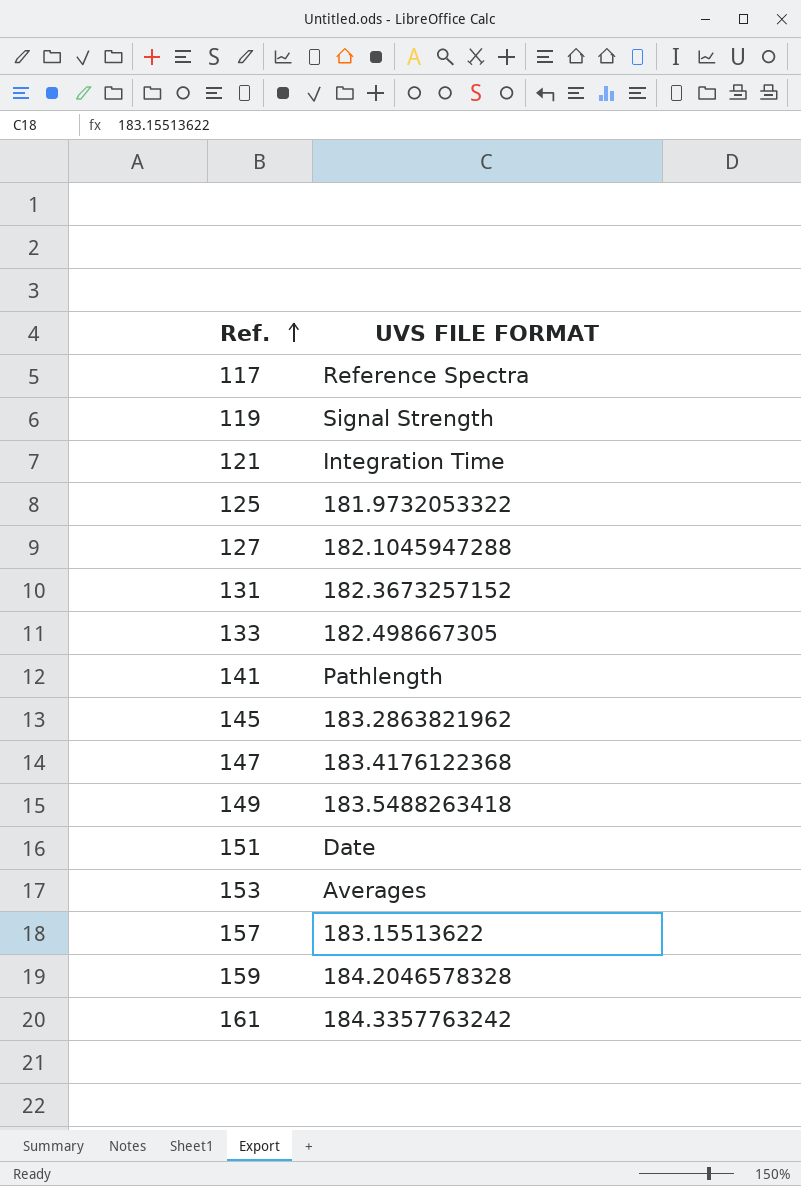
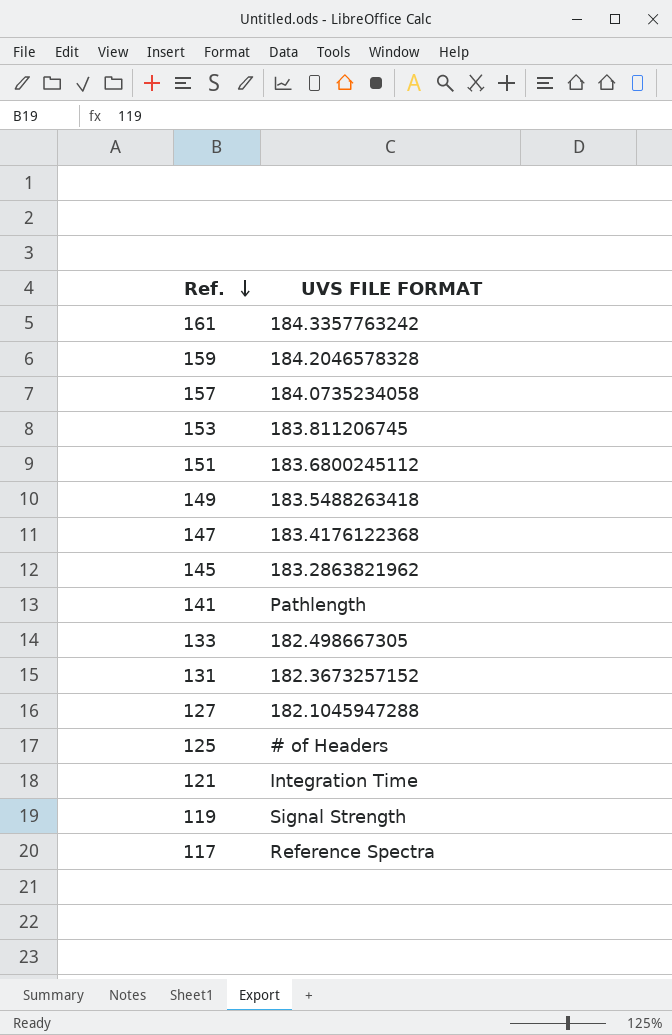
row order: Ref. ascending -> Ref. descending
157 | UVS FILE FORMAT: 183.15513622 -> 184.0735234058
153 | UVS FILE FORMAT: Averages -> 183.811206745
151 | UVS FILE FORMAT: Date -> 183.6800245112
125 | UVS FILE FORMAT: 181.9732053322 -> # of Headers

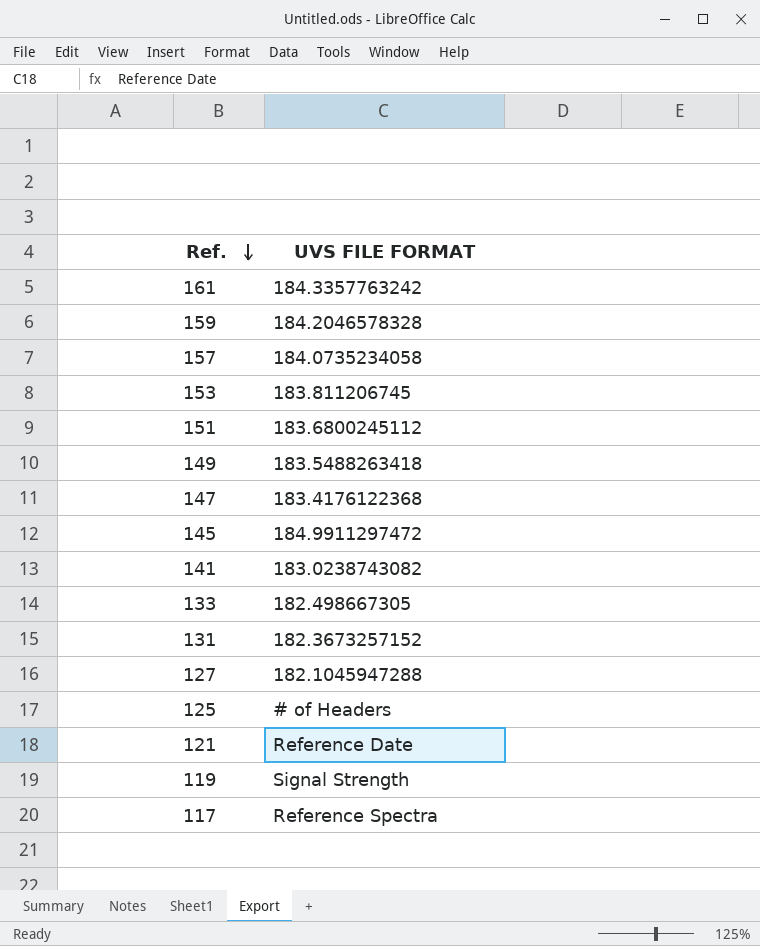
145 | UVS FILE FORMAT: 183.2863821962 -> 184.9911297472
141 | UVS FILE FORMAT: Pathlength -> 183.0238743082
121 | UVS FILE FORMAT: Integration Time -> Reference Date

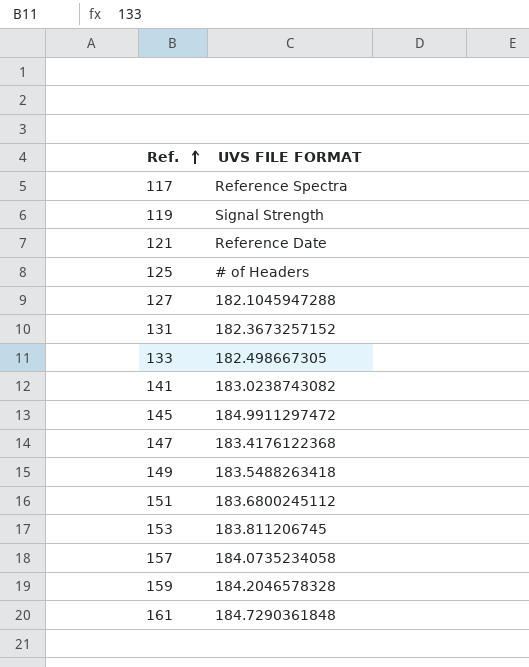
row order: Ref. descending -> Ref. ascending
161 | UVS FILE FORMAT: 184.3357763242 -> 184.7290361848

